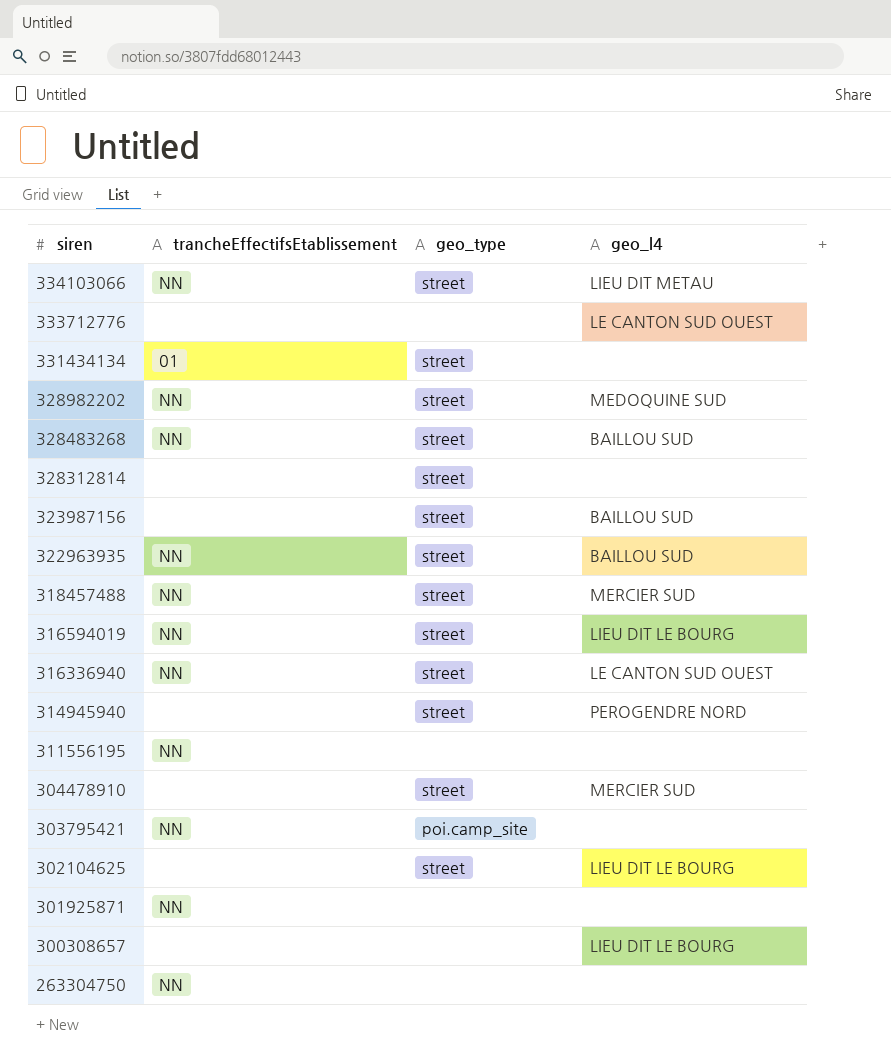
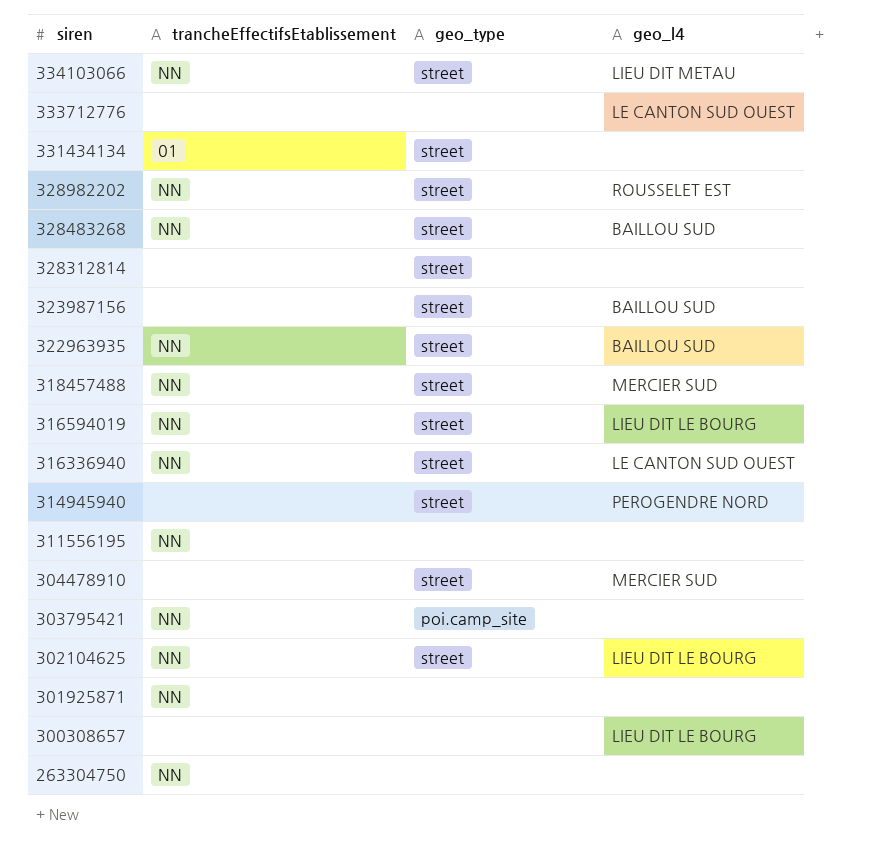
328982202 | geo_l4: MEDOQUINE SUD -> ROUSSELET EST
302104625 | trancheEffectifsEtablissement: none -> NN

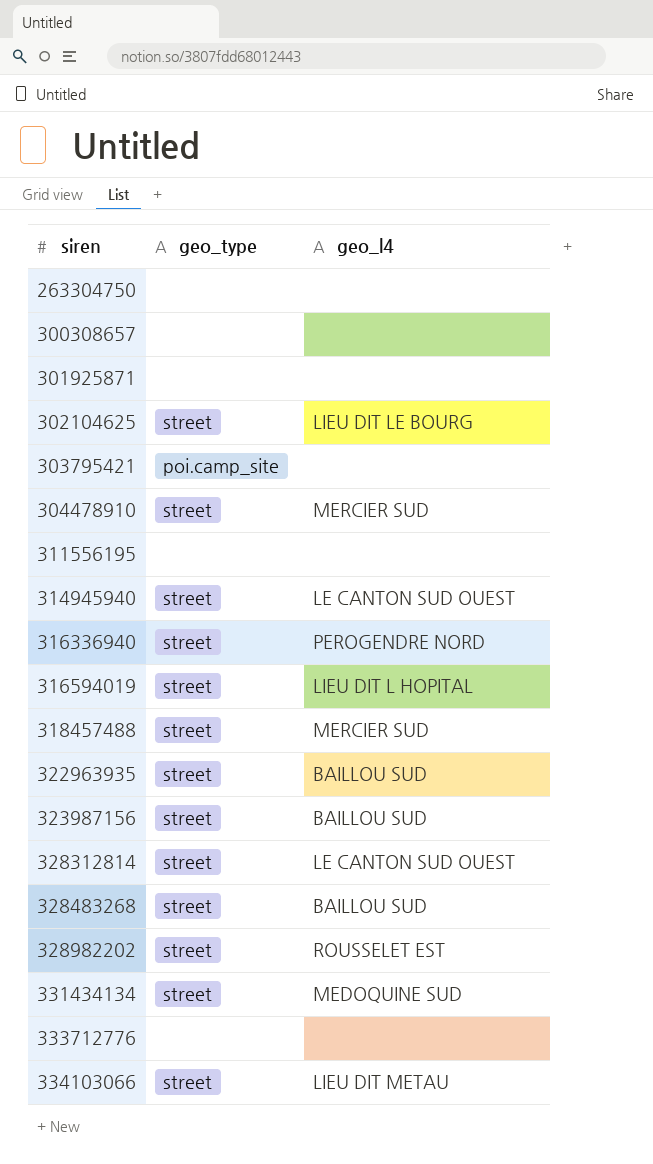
row order: siren descending -> siren ascending
column trancheEffectifsEtablissement | position: 2 -> none
300308657 | geo_l4: LIEU DIT LE BOURG -> none
314945940 | geo_l4: PEROGENDRE NORD -> LE CANTON SUD OUEST
316336940 | geo_l4: LE CANTON SUD OUEST -> PEROGENDRE NORD
316594019 | geo_l4: LIEU DIT LE BOURG -> LIEU DIT L HOPITAL
328312814 | geo_l4: none -> LE CANTON SUD OUEST
331434134 | geo_l4: none -> MEDOQUINE SUD
333712776 | geo_l4: LE CANTON SUD OUEST -> none

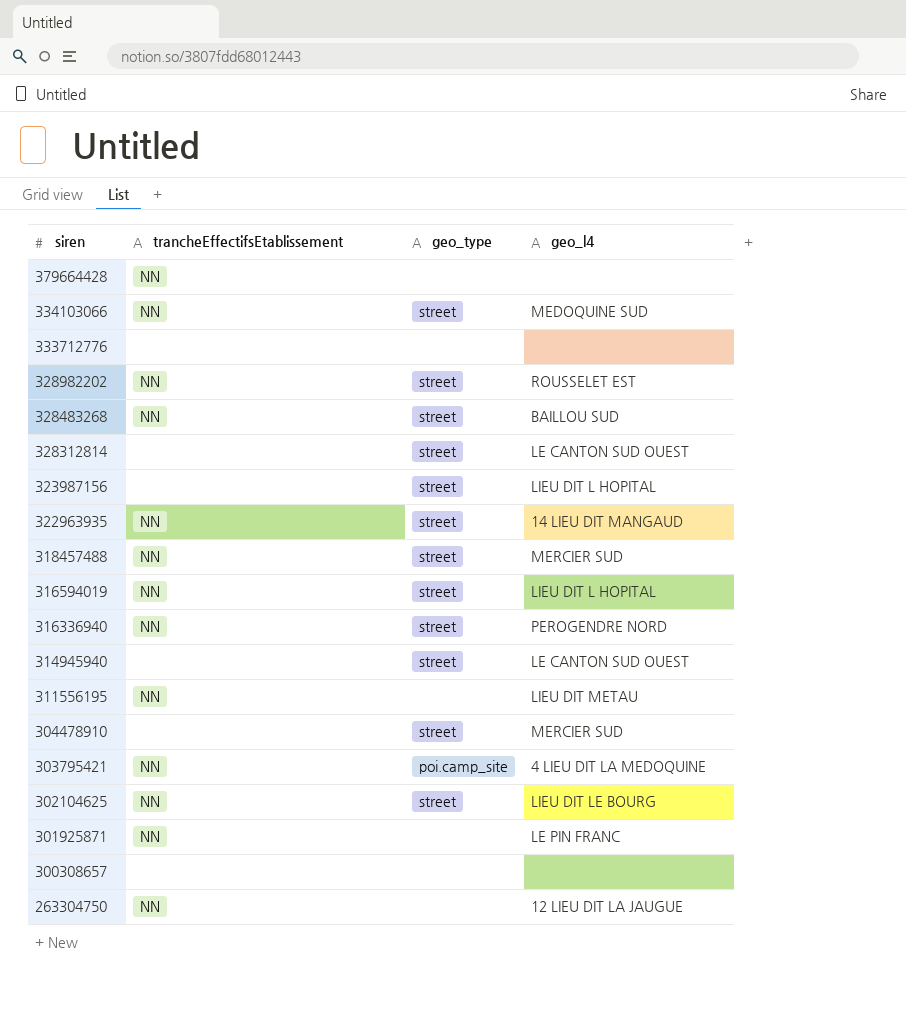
row order: siren ascending -> siren descending
column trancheEffectifsEtablissement | position: none -> 2
row 331434134: street | MEDOQUINE SUD -> none
row 379664428: none -> NN | none | none
334103066 | geo_l4: LIEU DIT METAU -> MEDOQUINE SUD
323987156 | geo_l4: BAILLOU SUD -> LIEU DIT L HOPITAL
322963935 | geo_l4: BAILLOU SUD -> 14 LIEU DIT MANGAUD
311556195 | geo_l4: none -> LIEU DIT METAU
303795421 | geo_l4: none -> 4 LIEU DIT LA MEDOQUINE
301925871 | geo_l4: none -> LE PIN FRANC
263304750 | geo_l4: none -> 12 LIEU DIT LA JAUGUE

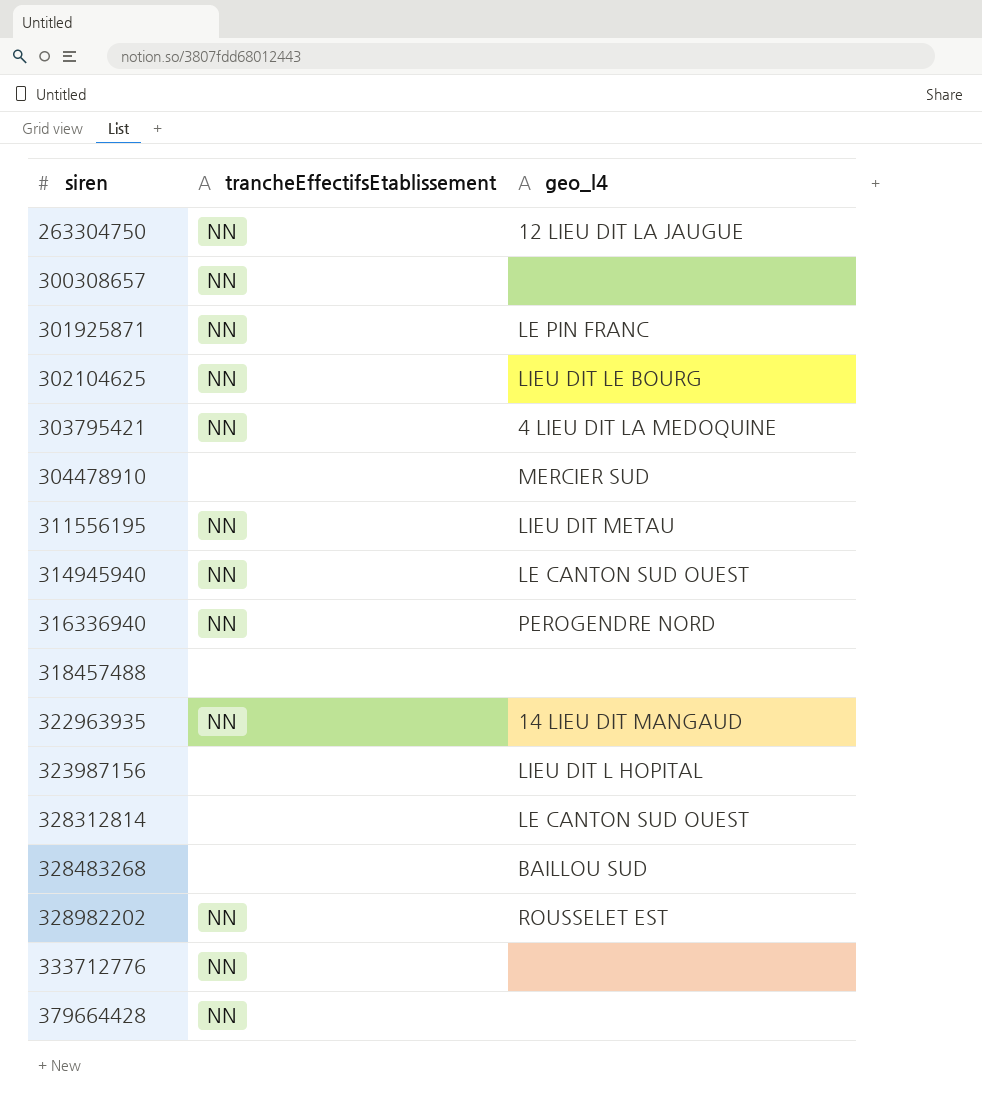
row order: siren descending -> siren ascending
column geo_type | position: 3 -> none
row 334103066: NN | street | MEDOQUINE SUD -> none
row 316594019: NN | street | LIEU DIT L HOPITAL -> none
300308657 | trancheEffectifsEtablissement: none -> NN
314945940 | trancheEffectifsEtablissement: none -> NN
318457488 | trancheEffectifsEtablissement: NN -> none
318457488 | geo_l4: MERCIER SUD -> none
328483268 | trancheEffectifsEtablissement: NN -> none
333712776 | trancheEffectifsEtablissement: none -> NN

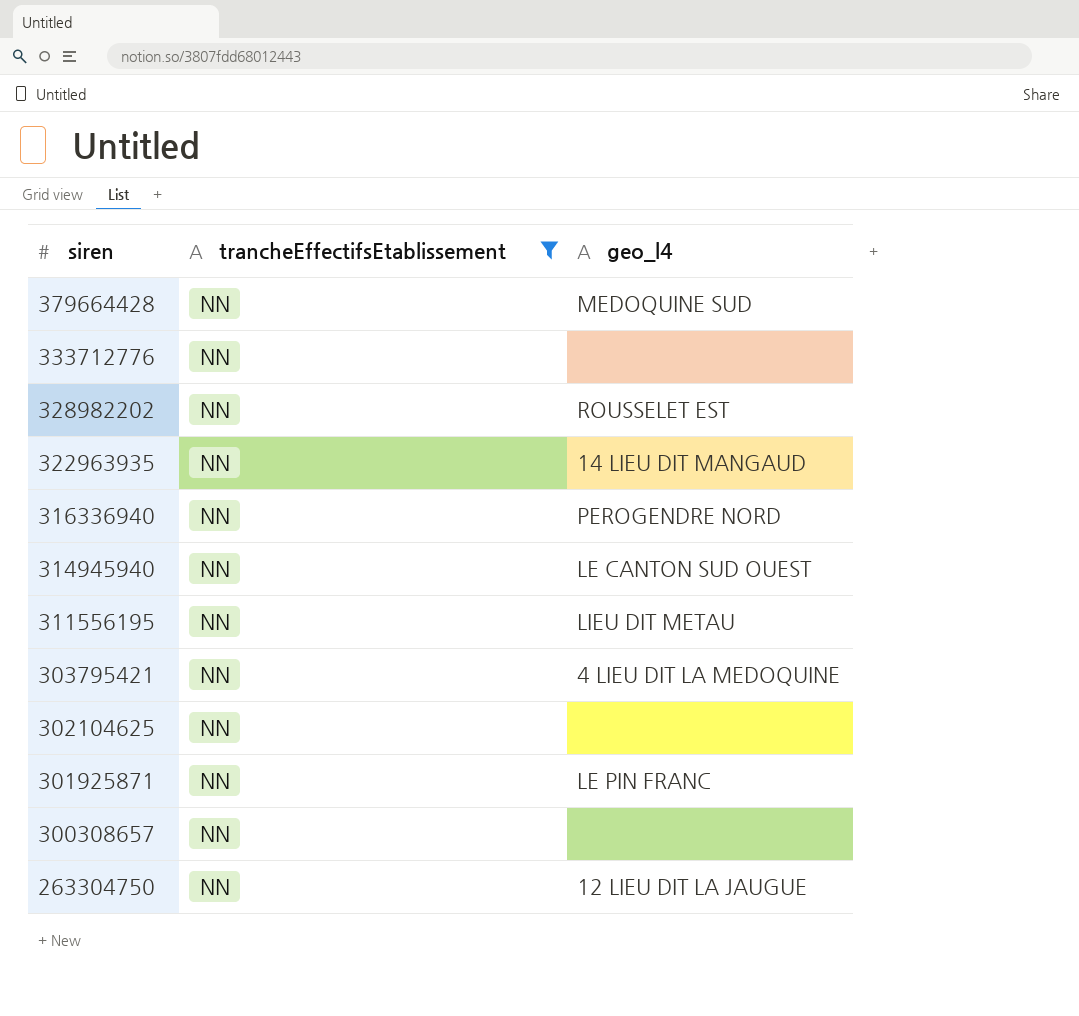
filter: none -> trancheEffectifsEtablissement = NN
row order: siren ascending -> siren descending
379664428 | geo_l4: none -> MEDOQUINE SUD
302104625 | geo_l4: LIEU DIT LE BOURG -> none

